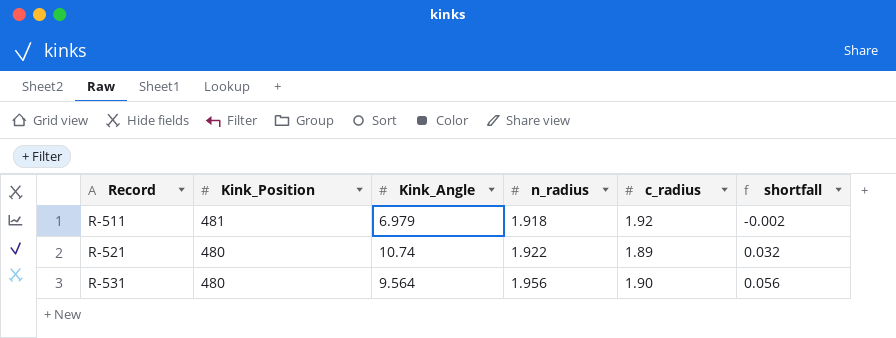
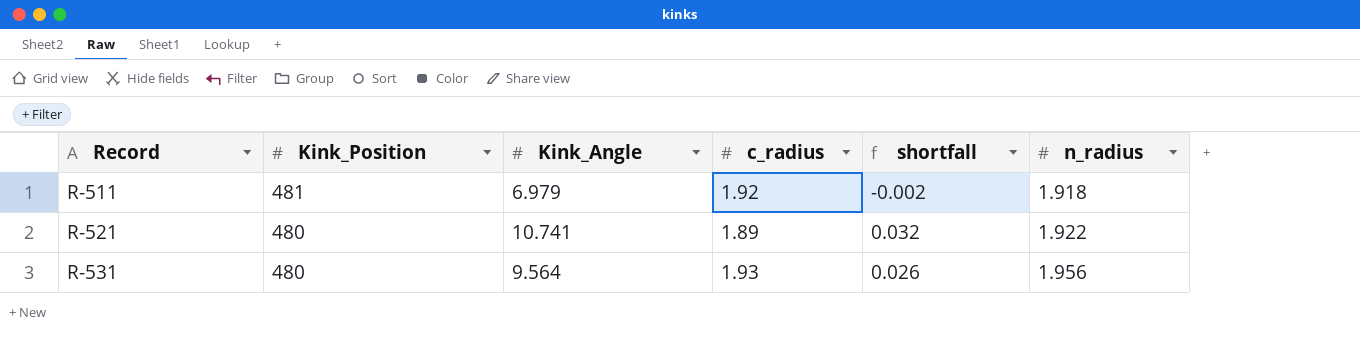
column n_radius | position: 4 -> 6
R-521 | Kink_Angle: 10.74 -> 10.741
R-531 | c_radius: 1.90 -> 1.93
R-531 | shortfall: 0.056 -> 0.026

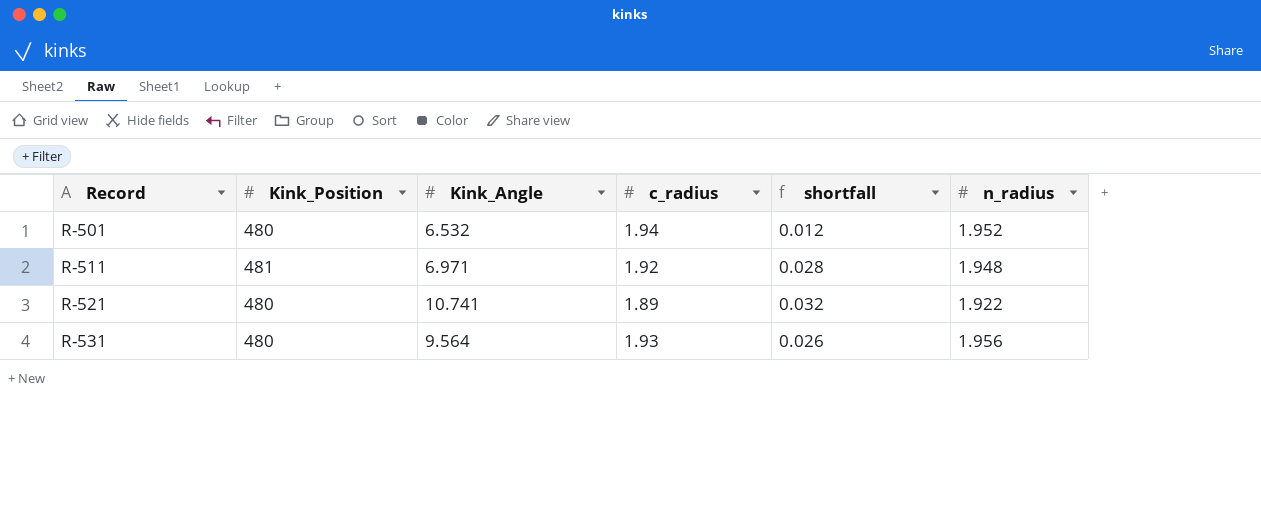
row R-501: none -> 480 | 6.532 | 1.94 | 0.012 | 1.952
R-511 | Kink_Angle: 6.979 -> 6.971
R-511 | shortfall: -0.002 -> 0.028
R-511 | n_radius: 1.918 -> 1.948

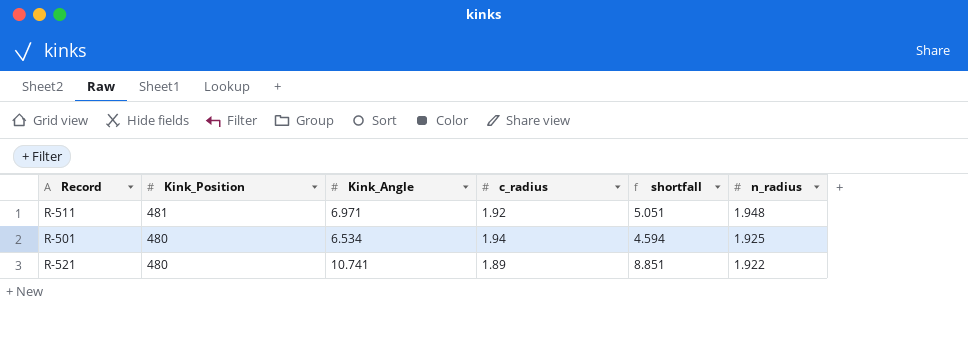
row order: Record ascending -> Kink_Position descending
column shortfall | formula: [n_radius] - [c_radius] -> [Kink_Angle] - [c_radius]
row R-531: 480 | 9.564 | 1.93 | 0.026 | 1.956 -> none
R-501 | Kink_Angle: 6.532 -> 6.534
R-501 | n_radius: 1.952 -> 1.925

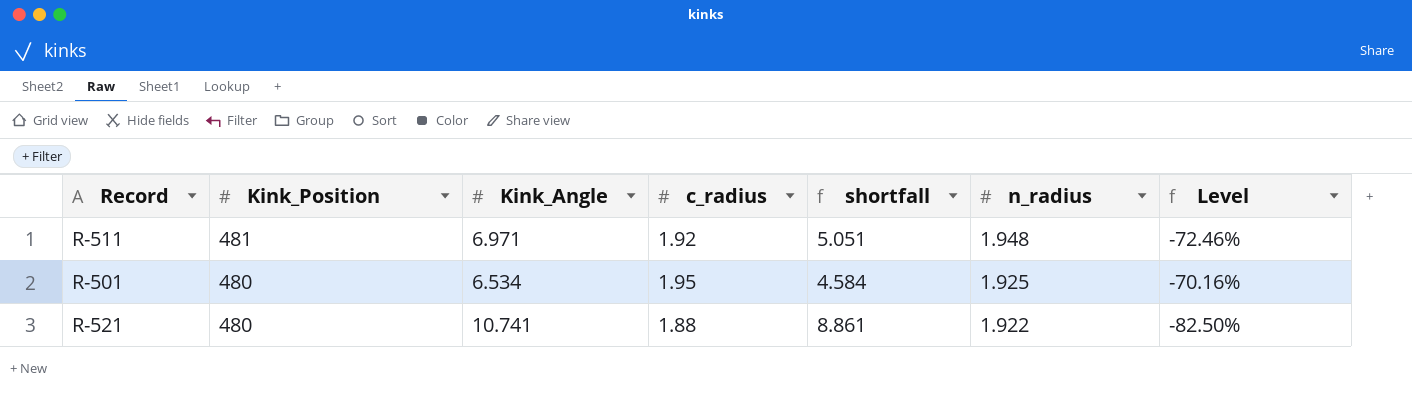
column Level | formula: none -> ([c_radius] - [Kink_Angle]) / [Kink_Angle]
R-501 | c_radius: 1.94 -> 1.95
R-501 | shortfall: 4.594 -> 4.584
R-521 | c_radius: 1.89 -> 1.88
R-521 | shortfall: 8.851 -> 8.861

